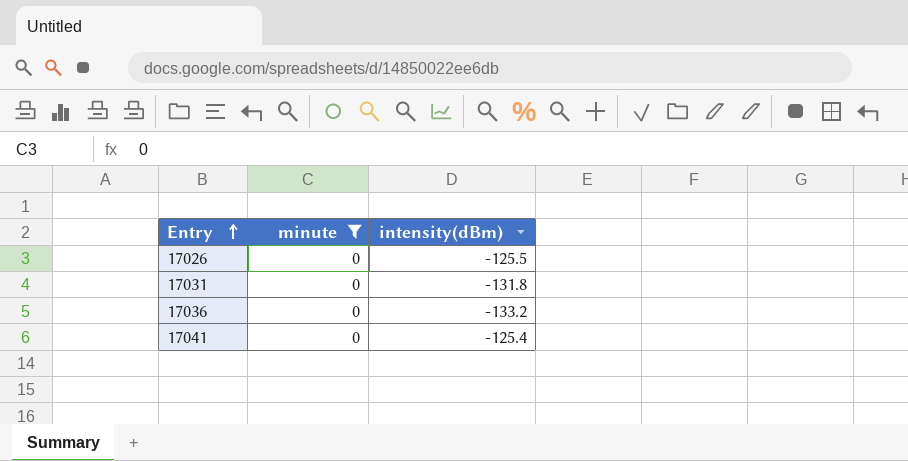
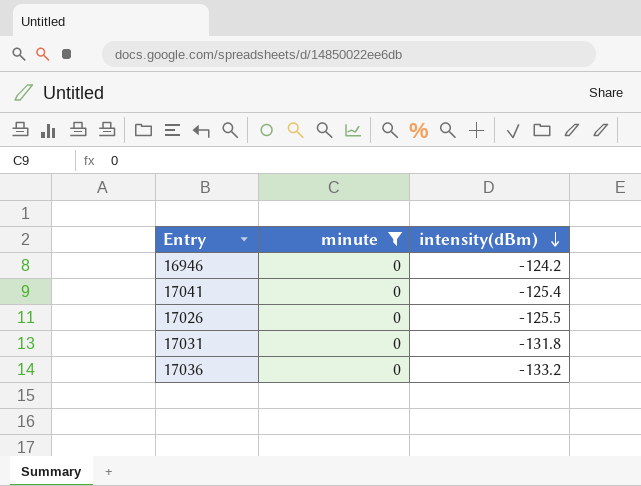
row order: Entry ascending -> intensity(dBm) descending
row 16946: none -> 0 | -124.2

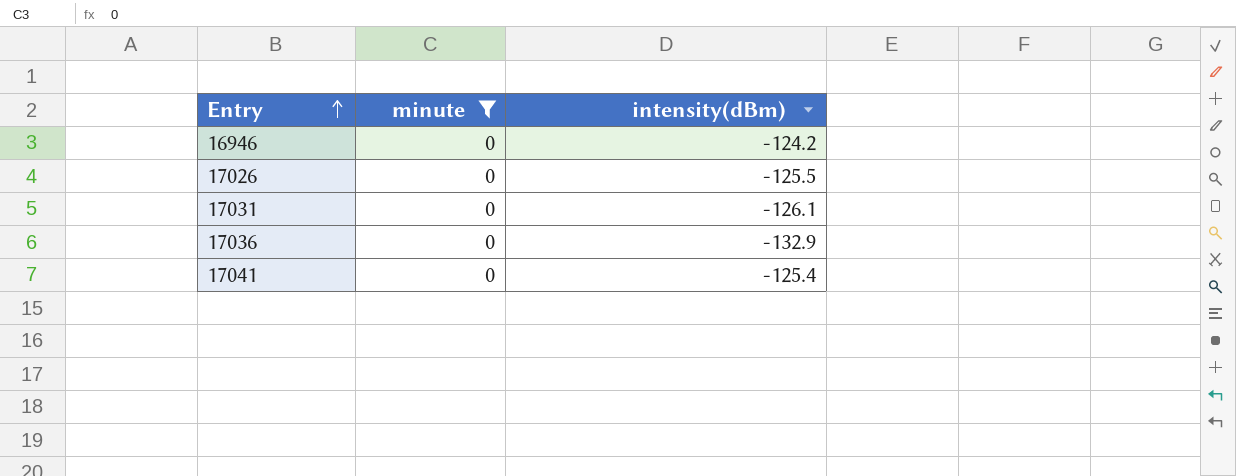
row order: intensity(dBm) descending -> Entry ascending
17031 | intensity(dBm): -131.8 -> -126.1
17036 | intensity(dBm): -133.2 -> -132.9

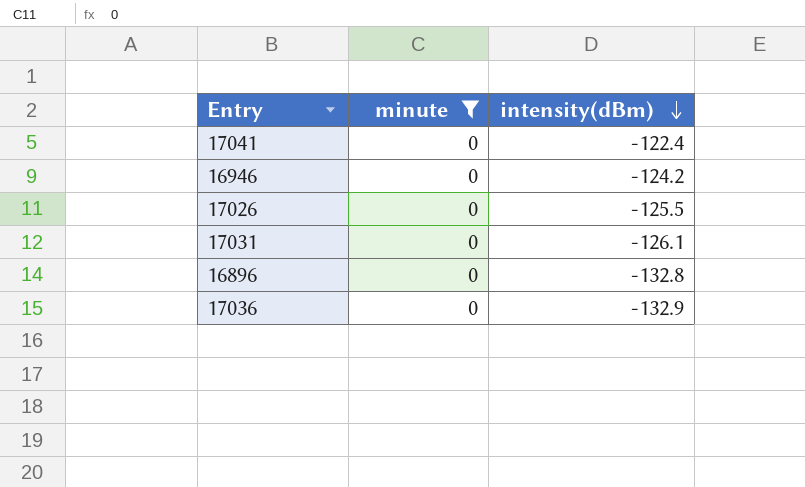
row order: Entry ascending -> intensity(dBm) descending
17041 | intensity(dBm): -125.4 -> -122.4
row 16896: none -> 0 | -132.8

